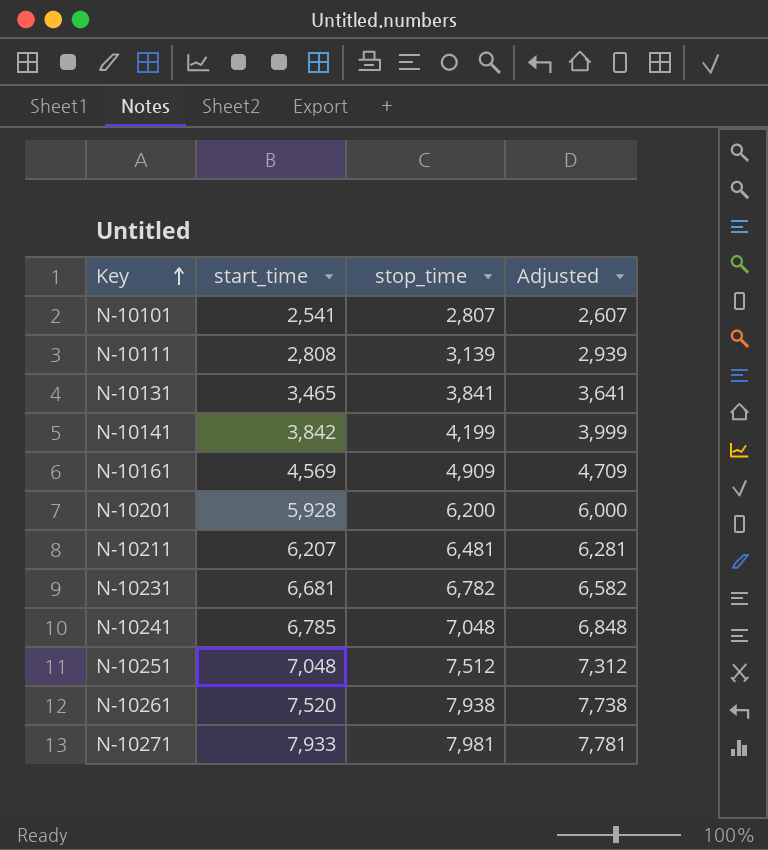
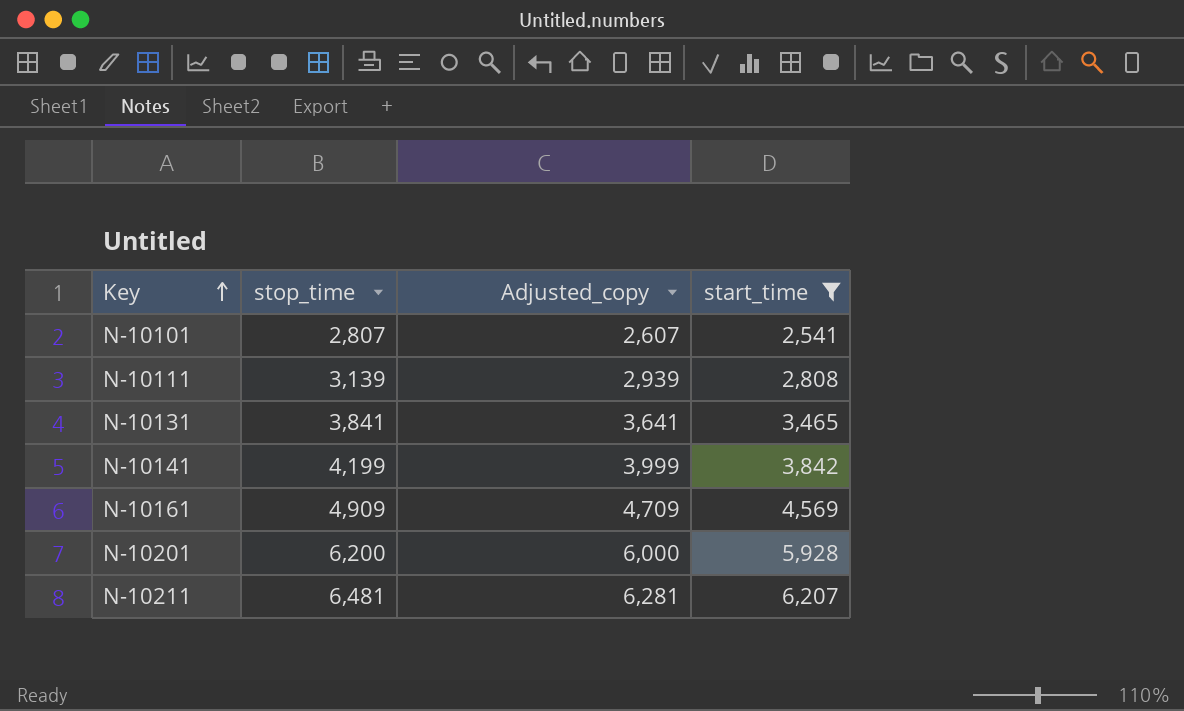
filter: none -> start_time <= 6,207
column name: Adjusted -> Adjusted_copy
column start_time | position: 2 -> 4

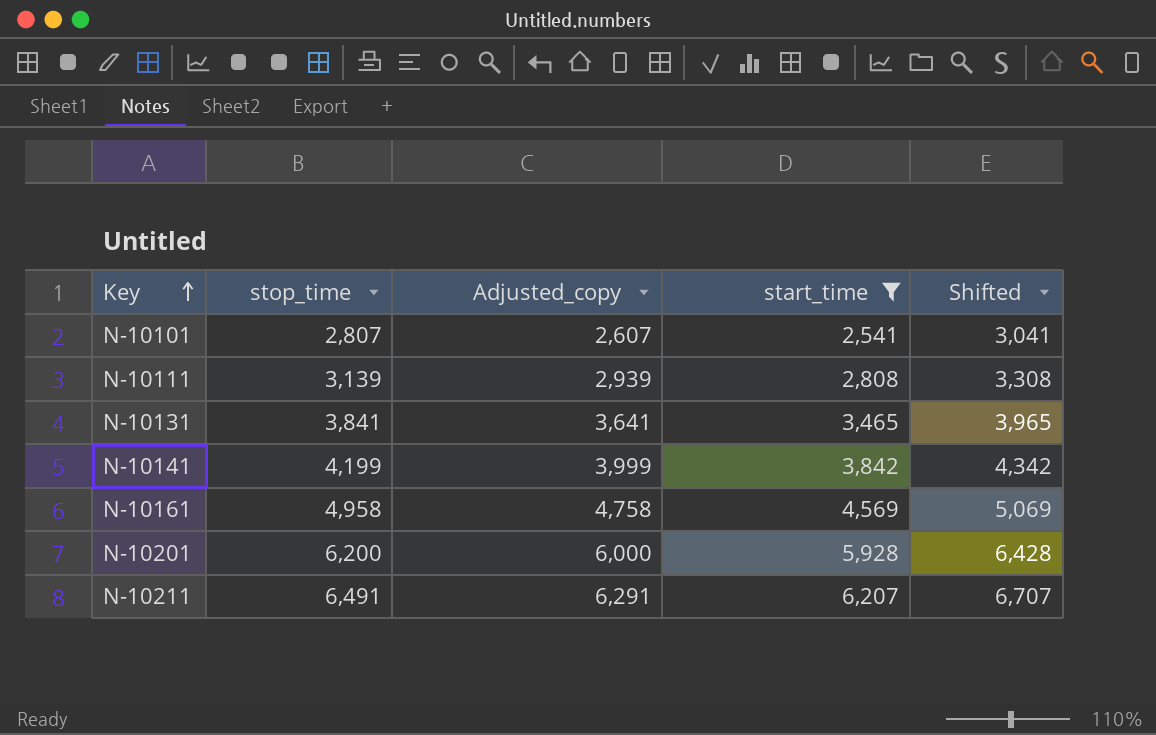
column Shifted | formula: none -> [start_time] + 500
N-10161 | stop_time: 4,909 -> 4,958
N-10161 | Adjusted_copy: 4,709 -> 4,758
N-10211 | stop_time: 6,481 -> 6,491
N-10211 | Adjusted_copy: 6,281 -> 6,291

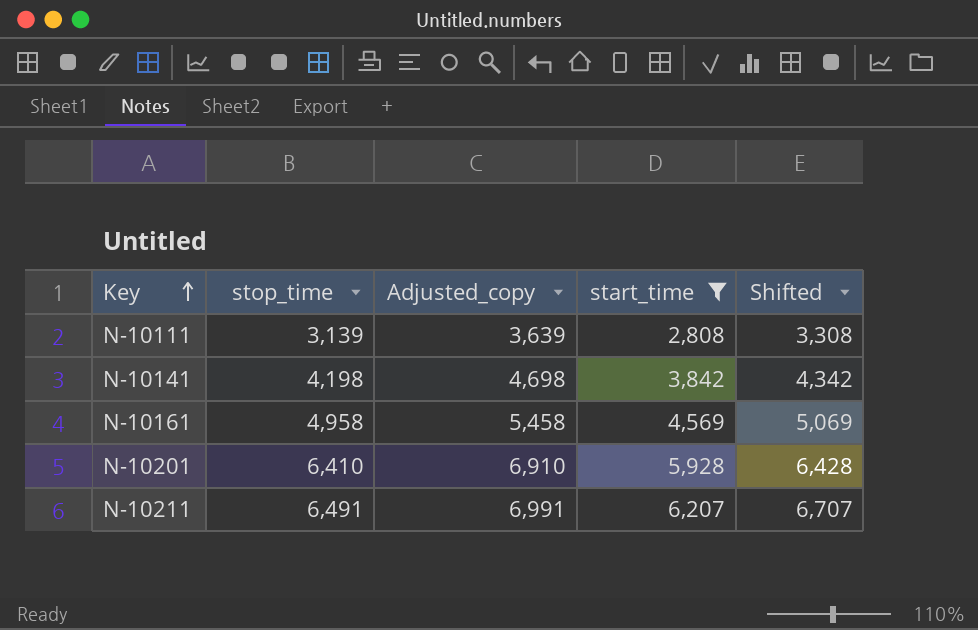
column Adjusted_copy | formula: [stop_time] - 200 -> [stop_time] + 500
row N-10101: 2,807 | 2,607 | 2,541 | 3,041 -> none
row N-10131: 3,841 | 3,641 | 3,465 | 3,965 -> none
N-10141 | stop_time: 4,199 -> 4,198
N-10201 | stop_time: 6,200 -> 6,410

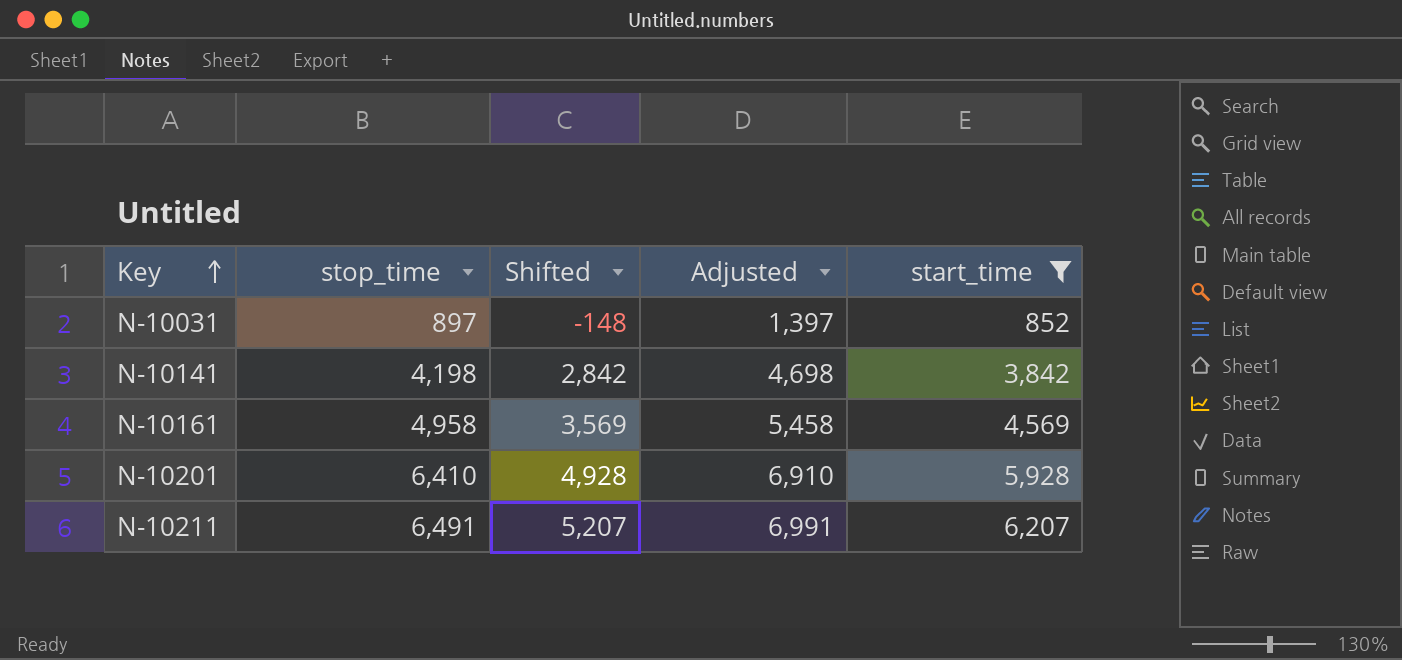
column Shifted | formula: [start_time] + 500 -> [start_time] - 1000
column Shifted | position: 5 -> 3
column name: Adjusted_copy -> Adjusted
row N-10111: 3,139 | 3,639 | 2,808 | 3,308 -> none
row N-10031: none -> 897 | -148 | 1,397 | 852

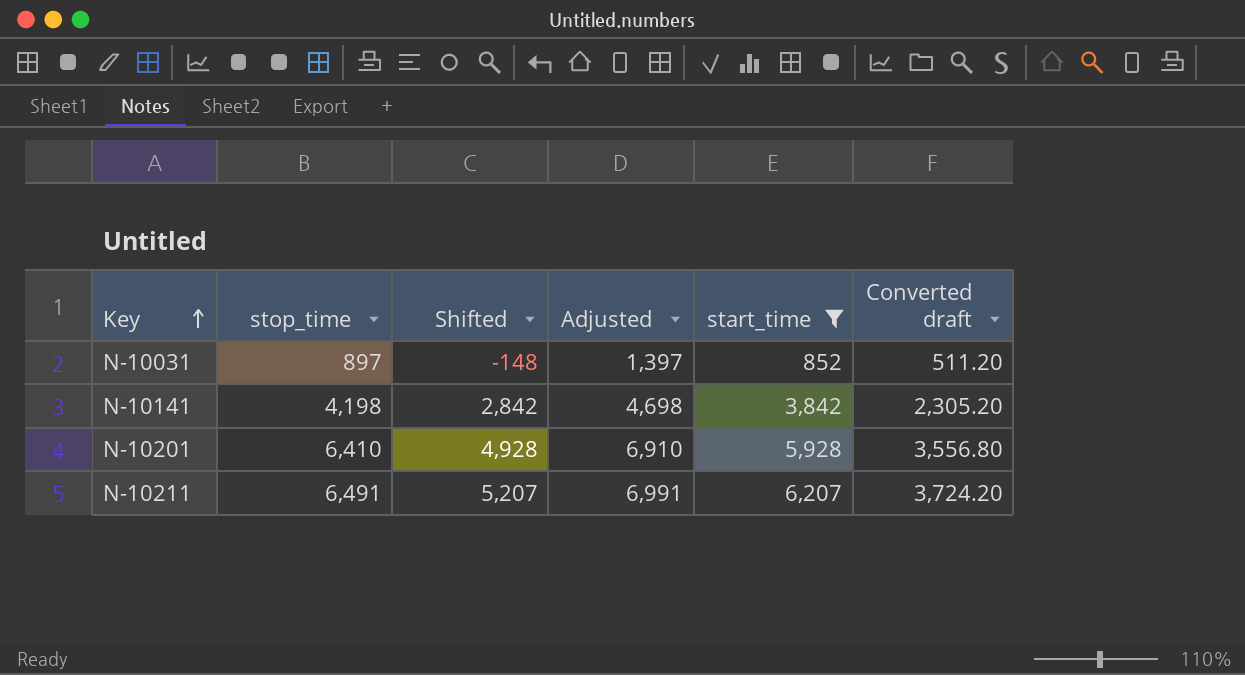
column Converted draft | formula: none -> [start_time] * 0.6
row N-10161: 4,958 | 3,569 | 5,458 | 4,569 -> none

